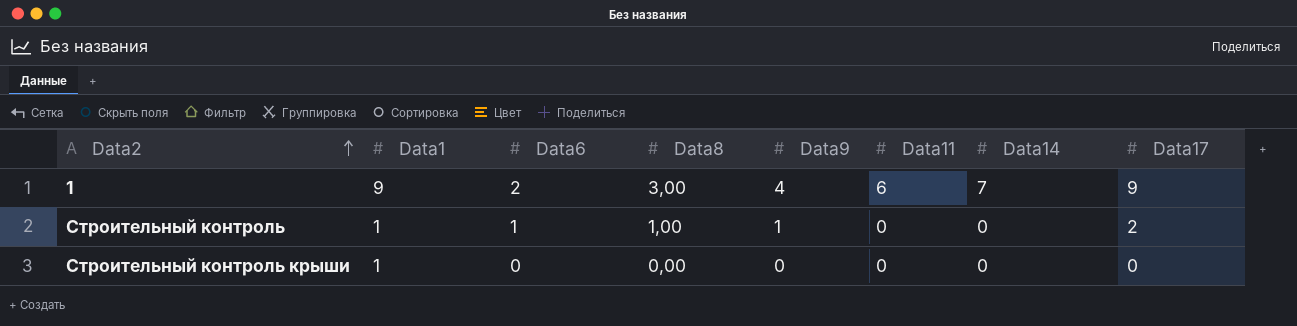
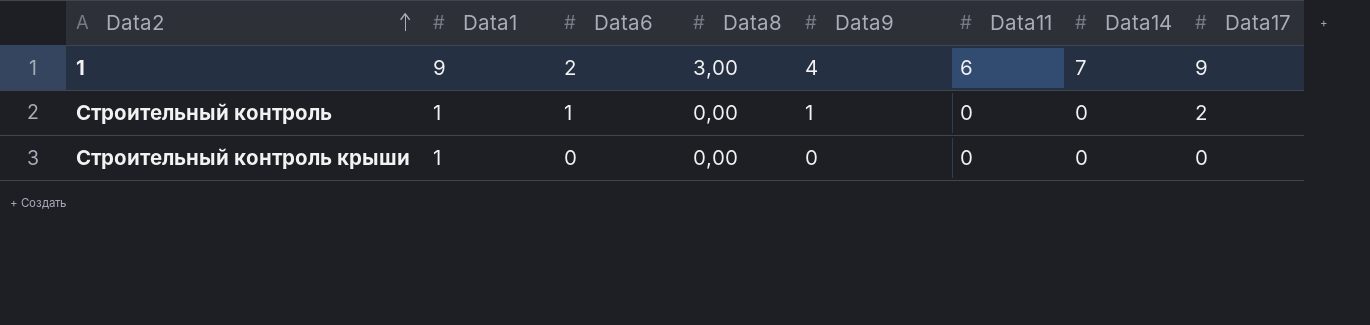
Строительный контроль | Data8: 1,00 -> 0,00

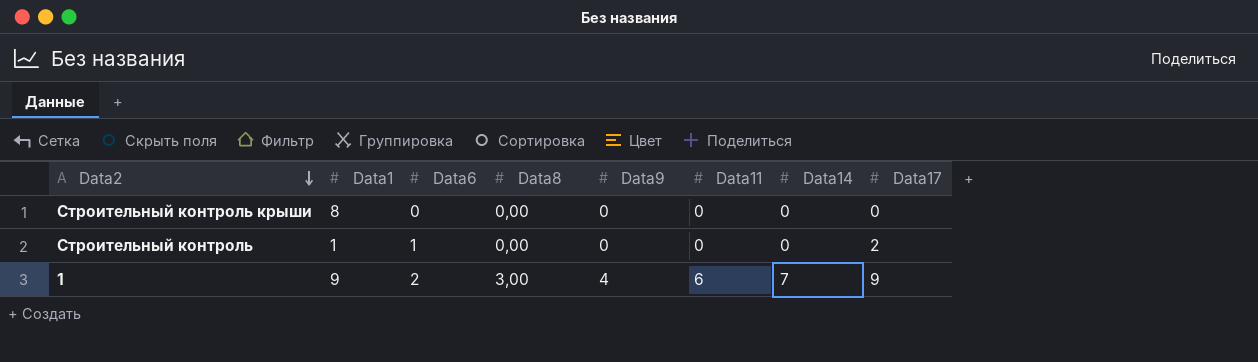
row order: Data2 ascending -> Data2 descending
Строительный контроль крыши | Data1: 1 -> 8
Строительный контроль | Data9: 1 -> 0

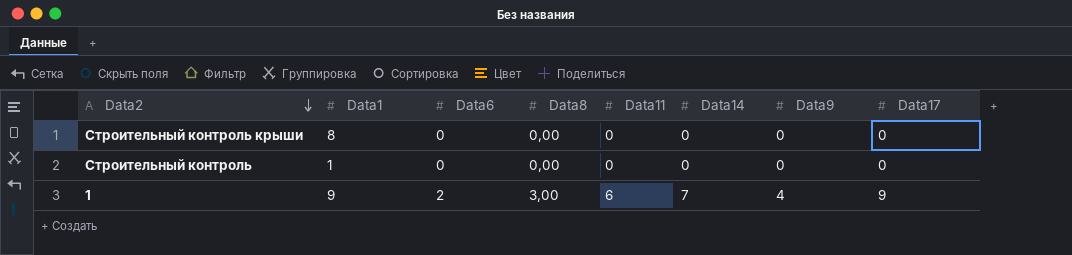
column Data9 | position: 5 -> 7
Строительный контроль | Data6: 1 -> 0
Строительный контроль | Data17: 2 -> 0

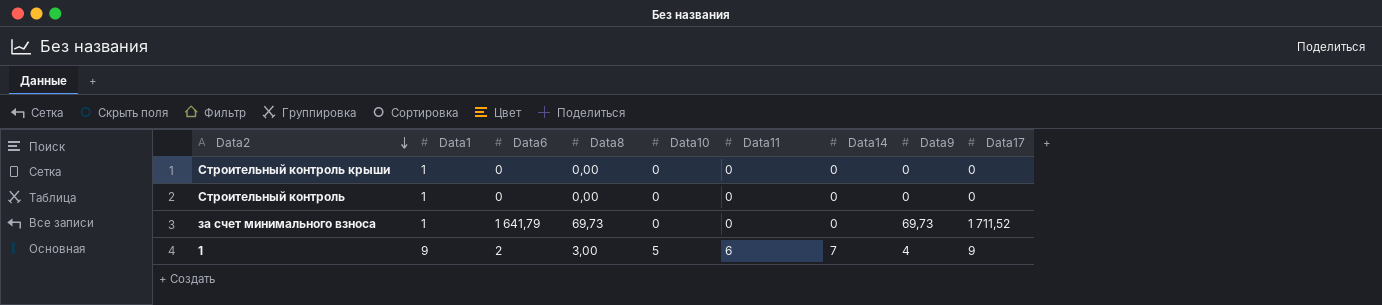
column Data10 | position: none -> 5
Строительный контроль крыши | Data1: 8 -> 1
row за счет минимального взноса: none -> 1 | 1 641,79 | 69,73 | 0 | 0 | 0 | 69,73 | 1 711,52

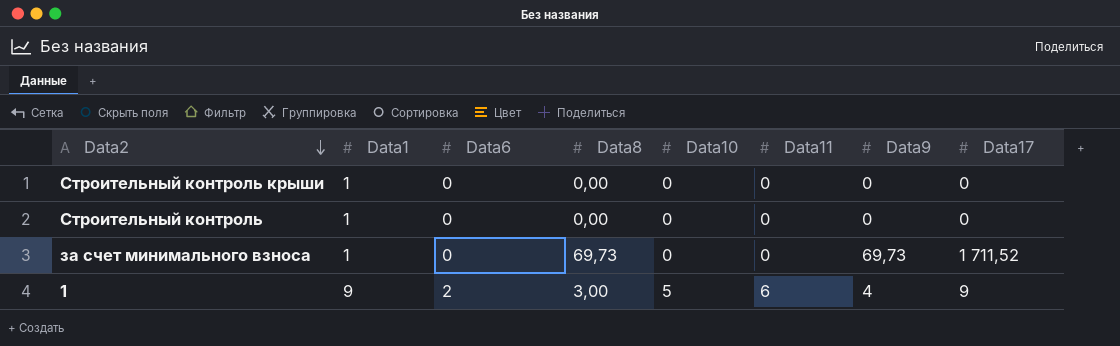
column Data14 | position: 7 -> none
за счет минимального взноса | Data6: 1 641,79 -> 0

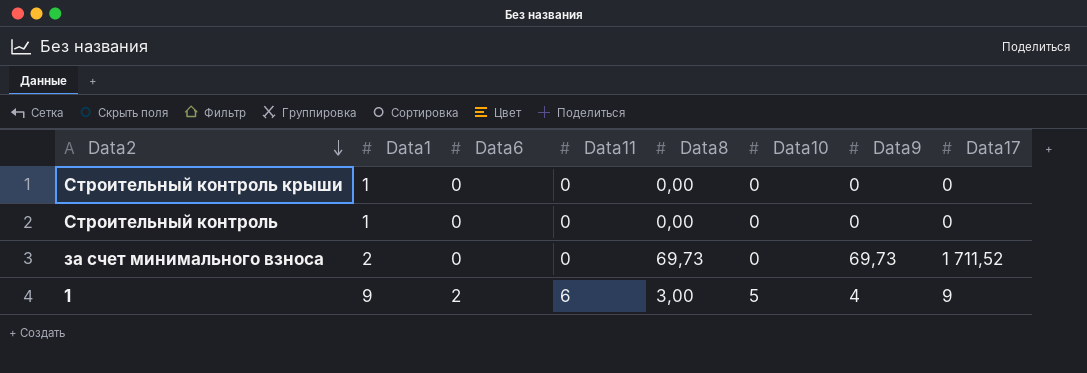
column Data11 | position: 6 -> 4
за счет минимального взноса | Data1: 1 -> 2

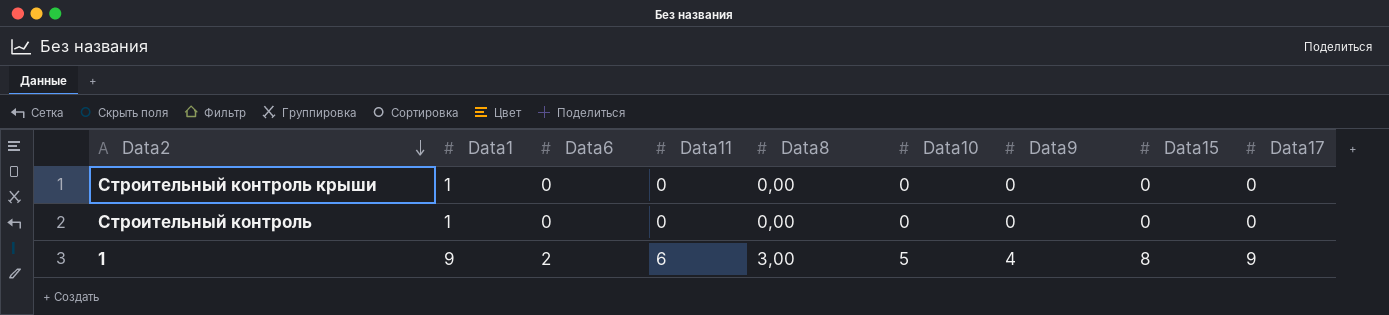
column Data15 | position: none -> 8
row за счет минимального взноса: 2 | 0 | 0 | 69,73 | 0 | 69,73 | 1 711,52 -> none

